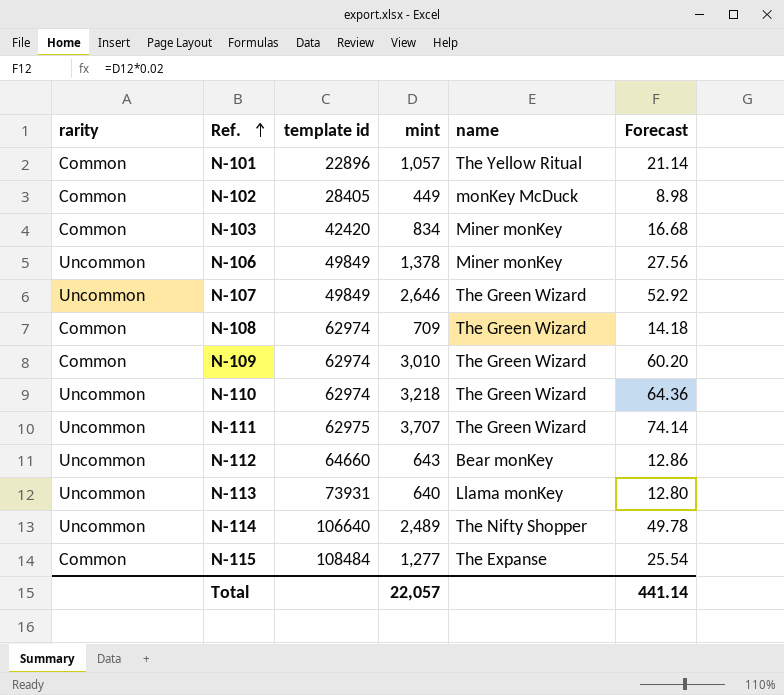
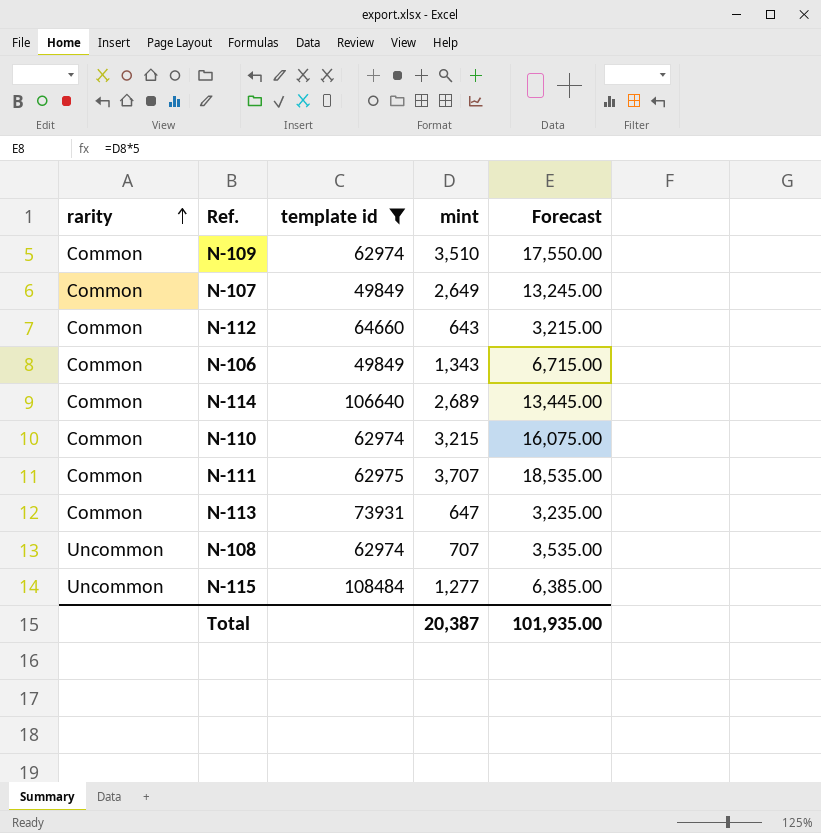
filter: none -> template id >= 49849
row order: Ref. ascending -> rarity ascending
column name | position: 5 -> none
column Forecast | formula: [mint] * 0.02 -> [mint] * 5
N-109 | mint: 3,010 -> 3,510
N-107 | rarity: Uncommon -> Common
N-107 | mint: 2,646 -> 2,649
N-112 | rarity: Uncommon -> Common
N-106 | rarity: Uncommon -> Common
N-106 | mint: 1,378 -> 1,343
N-114 | rarity: Uncommon -> Common
N-114 | mint: 2,489 -> 2,689
N-110 | rarity: Uncommon -> Common
N-110 | mint: 3,218 -> 3,215
N-111 | rarity: Uncommon -> Common
N-113 | rarity: Uncommon -> Common
N-113 | mint: 640 -> 647
N-108 | rarity: Common -> Uncommon
N-108 | mint: 709 -> 707
N-115 | rarity: Common -> Uncommon
Total | mint: 22,057 -> 20,387
Total | Forecast: 441.14 -> 101,935.00

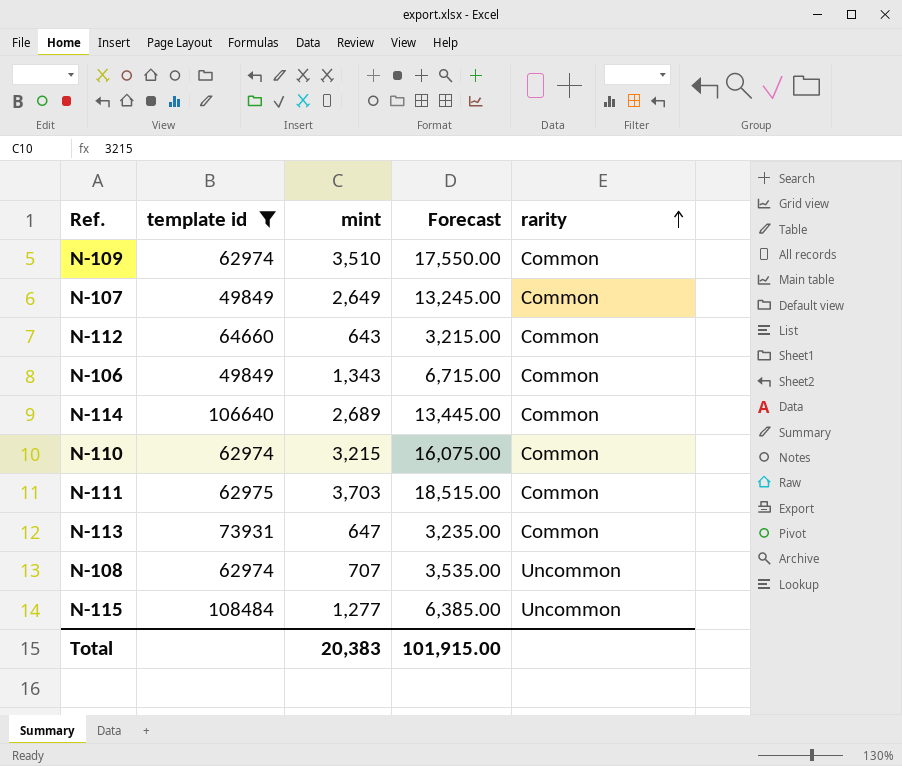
column rarity | position: 1 -> 5
N-111 | mint: 3,707 -> 3,703
N-111 | Forecast: 18,535.00 -> 18,515.00
Total | mint: 20,387 -> 20,383
Total | Forecast: 101,935.00 -> 101,915.00

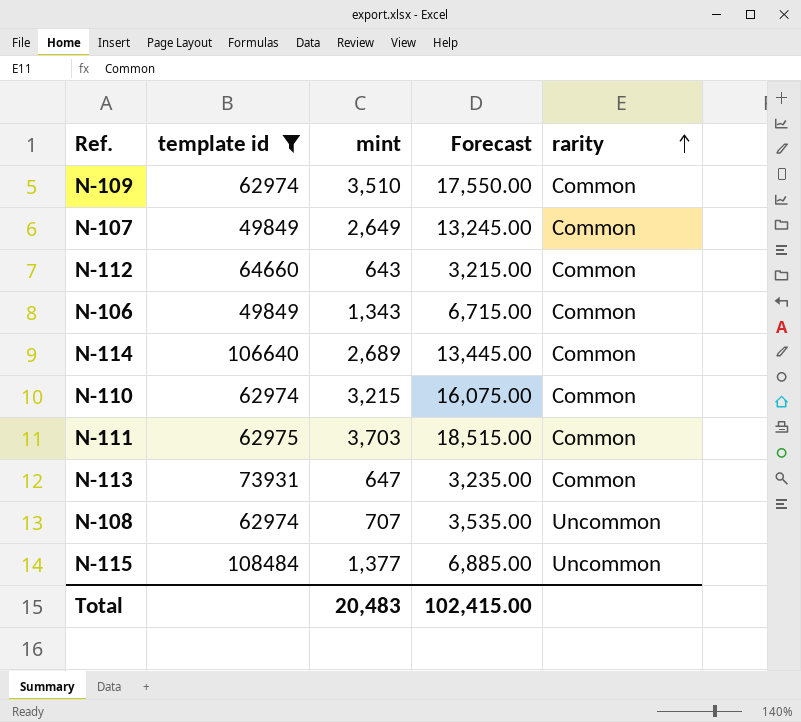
N-115 | mint: 1,277 -> 1,377
N-115 | Forecast: 6,385.00 -> 6,885.00
Total | mint: 20,383 -> 20,483
Total | Forecast: 101,915.00 -> 102,415.00

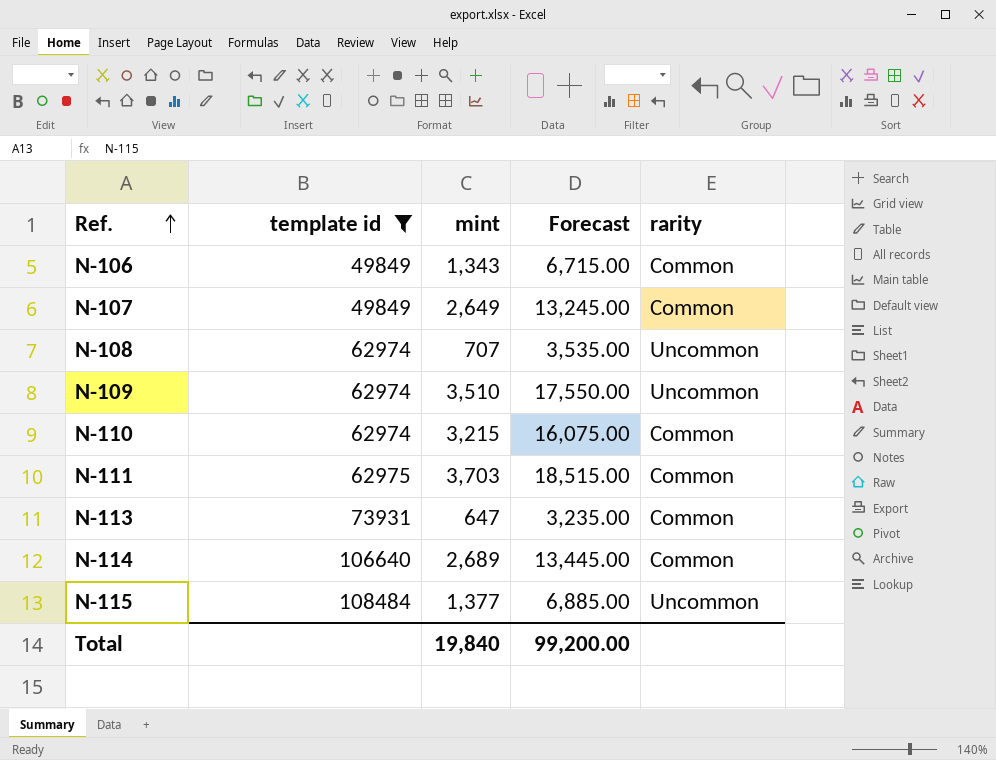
row order: rarity ascending -> Ref. ascending
row N-112: 64660 | 643 | 3,215.00 | Common -> none
N-109 | rarity: Common -> Uncommon
Total | mint: 20,483 -> 19,840
Total | Forecast: 102,415.00 -> 99,200.00

